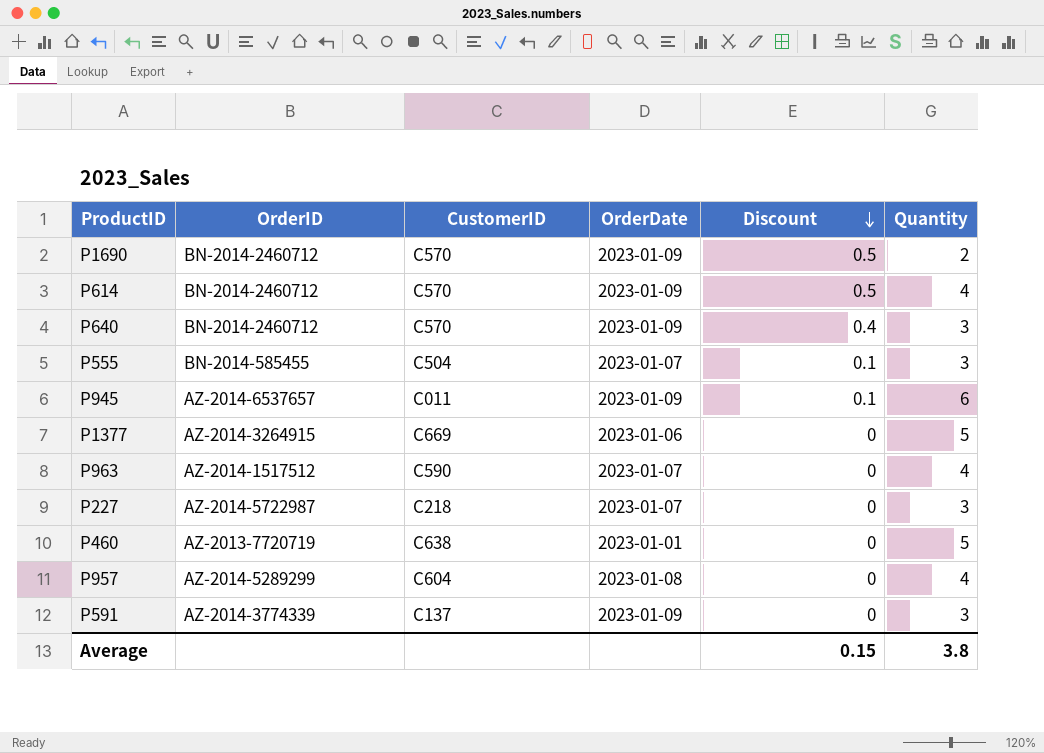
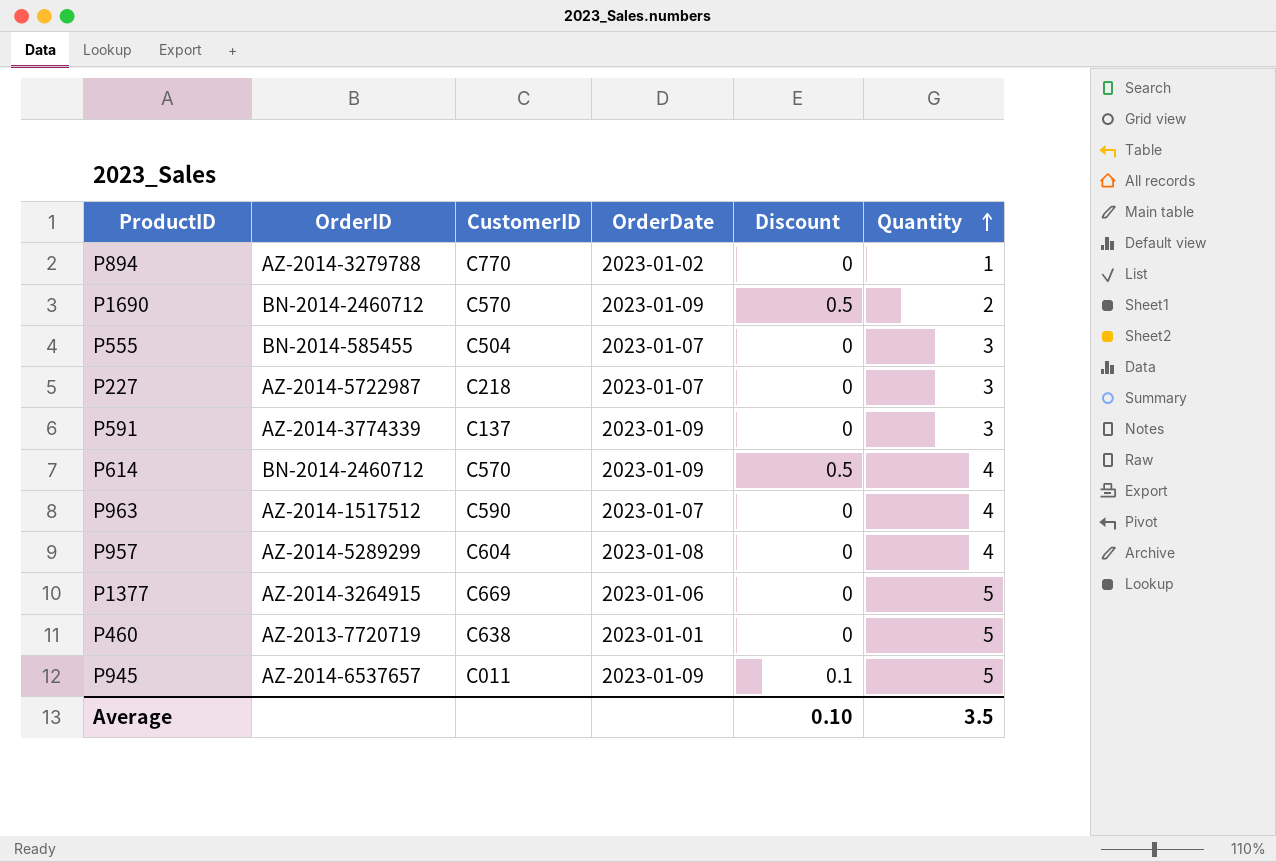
row order: Discount descending -> Quantity ascending
row P640: BN-2014-2460712 | C570 | 2023-01-09 | 0.4 | 3 -> none
row P894: none -> AZ-2014-3279788 | C770 | 2023-01-02 | 0 | 1
P555 | Discount: 0.1 -> 0
P945 | Quantity: 6 -> 5
Average | Discount: 0.15 -> 0.10
Average | Quantity: 3.8 -> 3.5

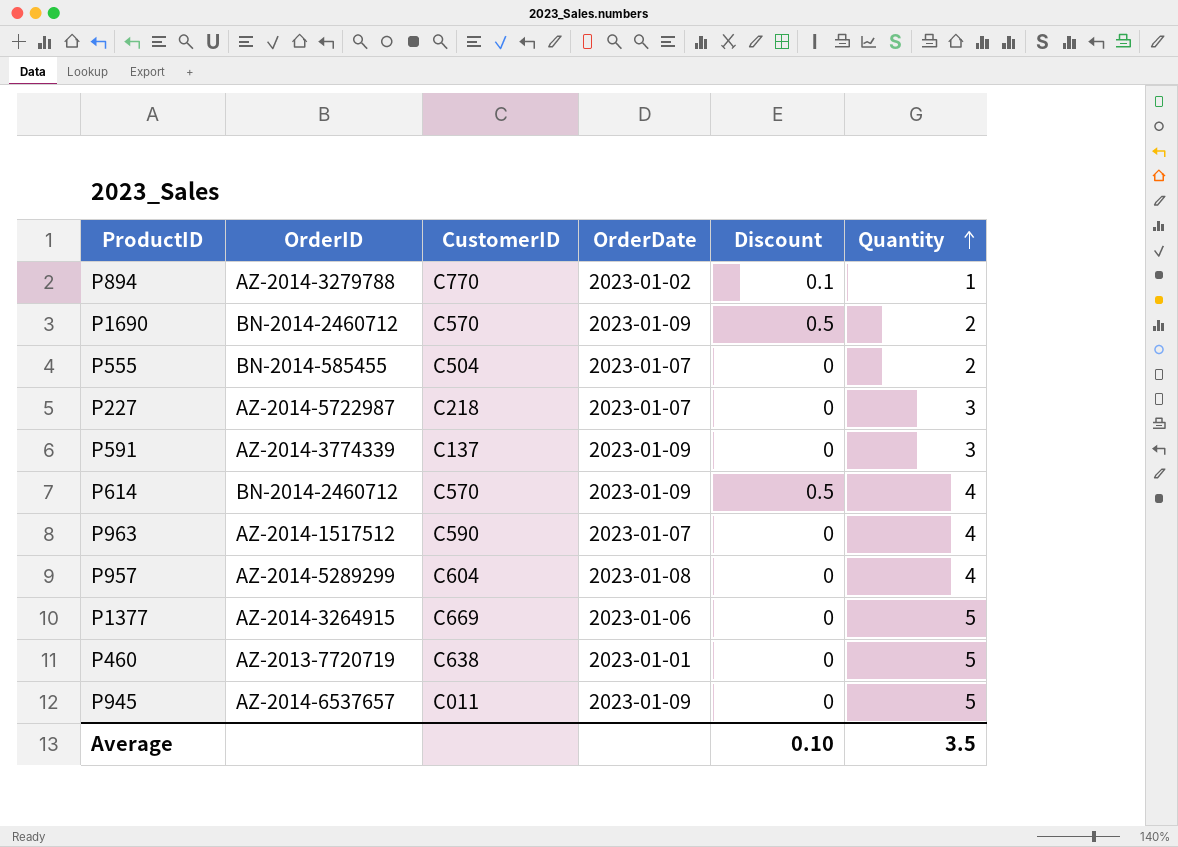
P894 | Discount: 0 -> 0.1
P555 | Quantity: 3 -> 2
P945 | Discount: 0.1 -> 0

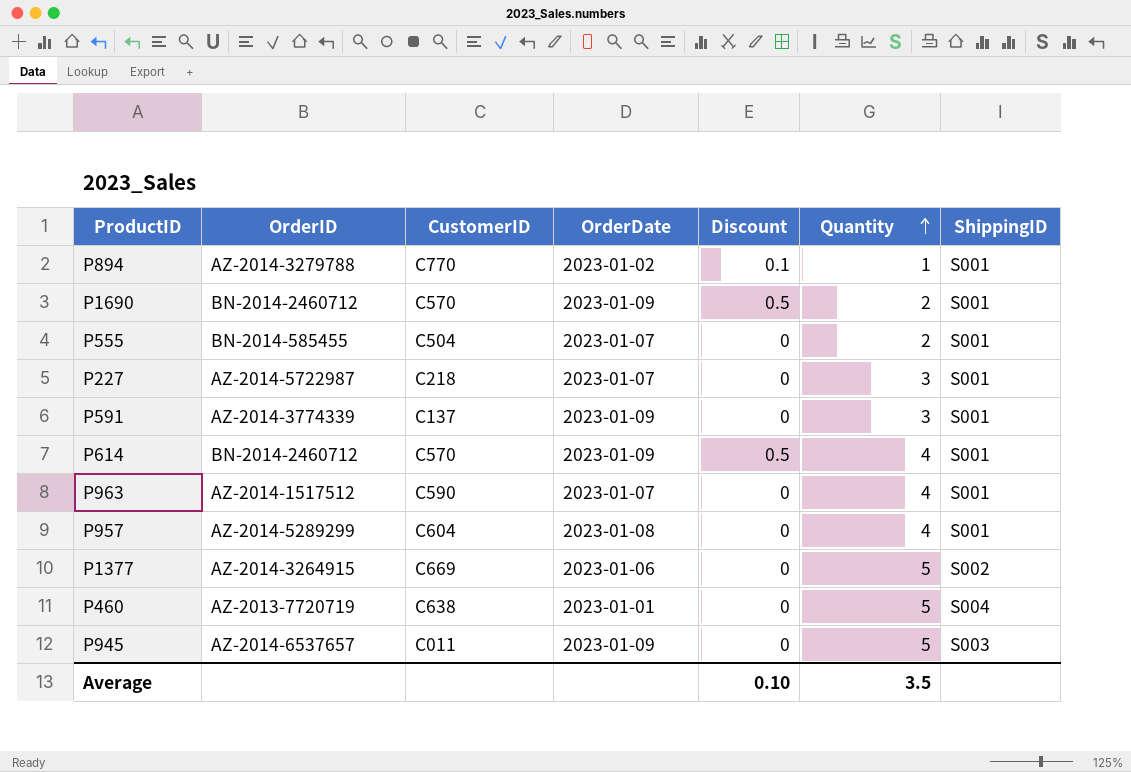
column ShippingID | position: none -> 7

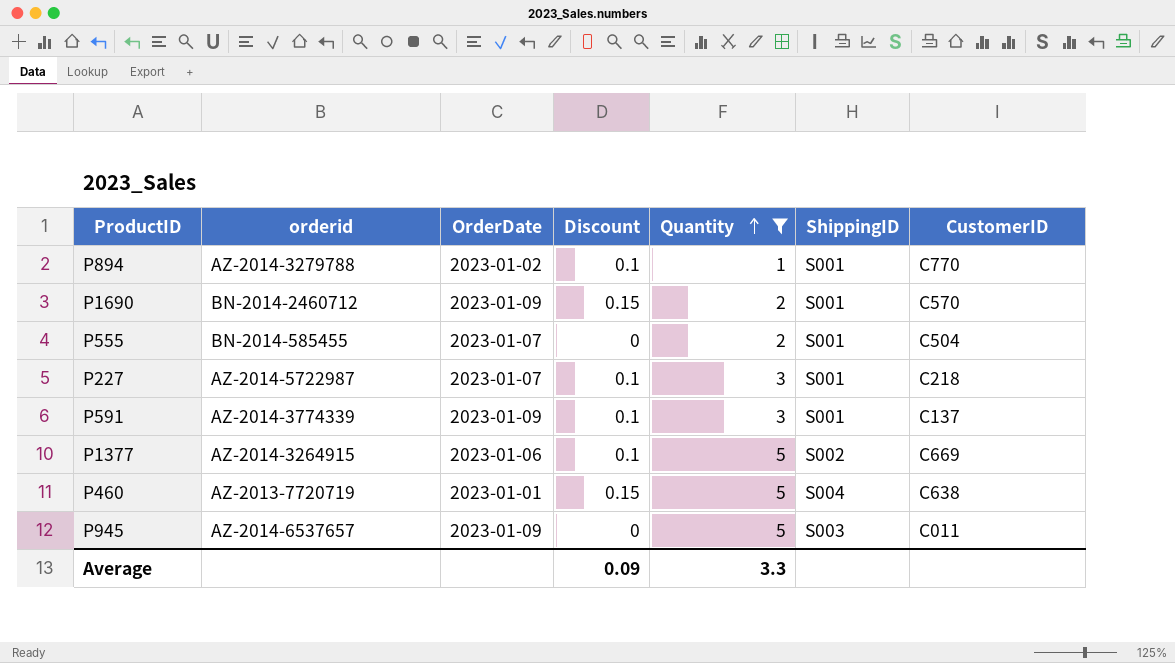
filter: none -> Quantity != 4
column name: OrderID -> orderid
column CustomerID | position: 3 -> 7
P1690 | Discount: 0.5 -> 0.15
P227 | Discount: 0 -> 0.1
P591 | Discount: 0 -> 0.1
P1377 | Discount: 0 -> 0.1
P460 | Discount: 0 -> 0.15
Average | Discount: 0.10 -> 0.09
Average | Quantity: 3.5 -> 3.3

